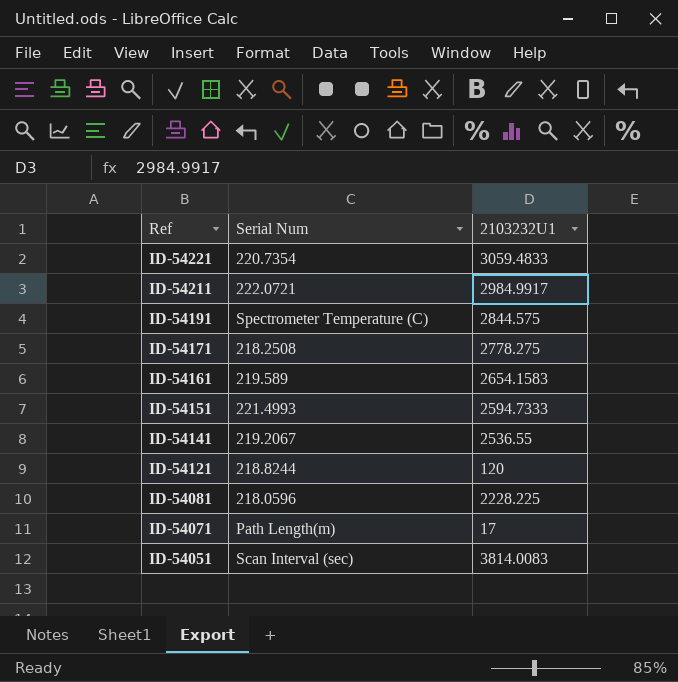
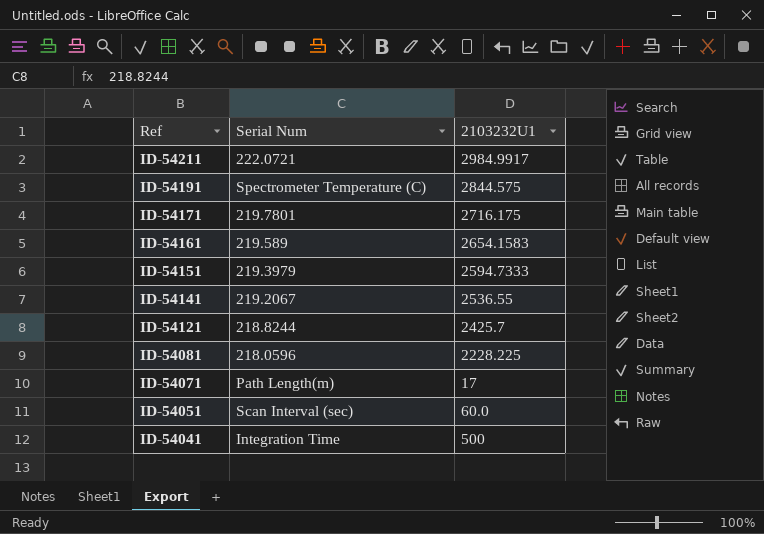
row ID-54221: 220.7354 | 3059.4833 -> none
ID-54171 | Serial Num: 218.2508 -> 219.7801
ID-54171 | 2103232U1: 2778.275 -> 2716.175
ID-54151 | Serial Num: 221.4993 -> 219.3979
ID-54121 | 2103232U1: 120 -> 2425.7
ID-54051 | 2103232U1: 3814.0083 -> 60.0
row ID-54041: none -> Integration Time | 500

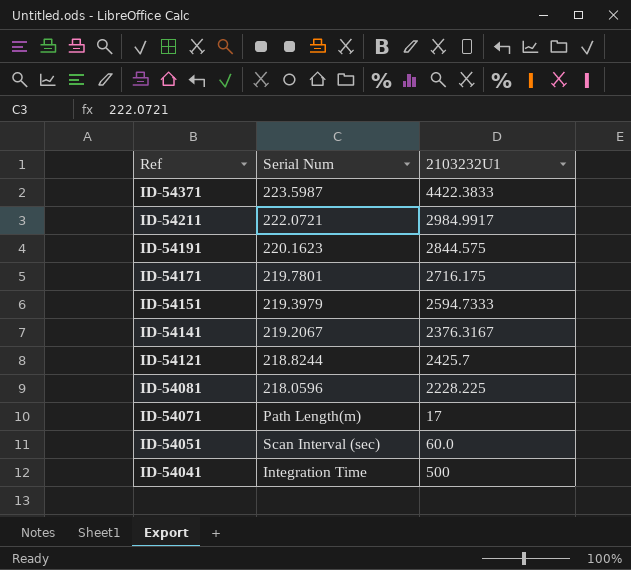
row ID-54161: 219.589 | 2654.1583 -> none
row ID-54371: none -> 223.5987 | 4422.3833
ID-54191 | Serial Num: Spectrometer Temperature (C) -> 220.1623
ID-54141 | 2103232U1: 2536.55 -> 2376.3167

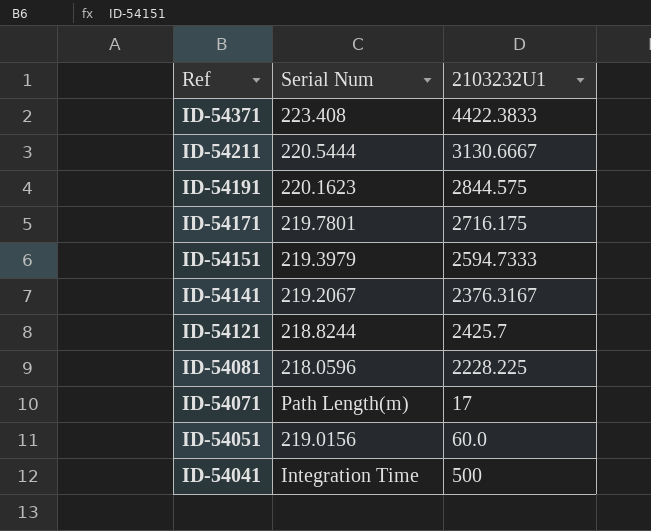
ID-54371 | Serial Num: 223.5987 -> 223.408
ID-54211 | Serial Num: 222.0721 -> 220.5444
ID-54211 | 2103232U1: 2984.9917 -> 3130.6667
ID-54051 | Serial Num: Scan Interval (sec) -> 219.0156

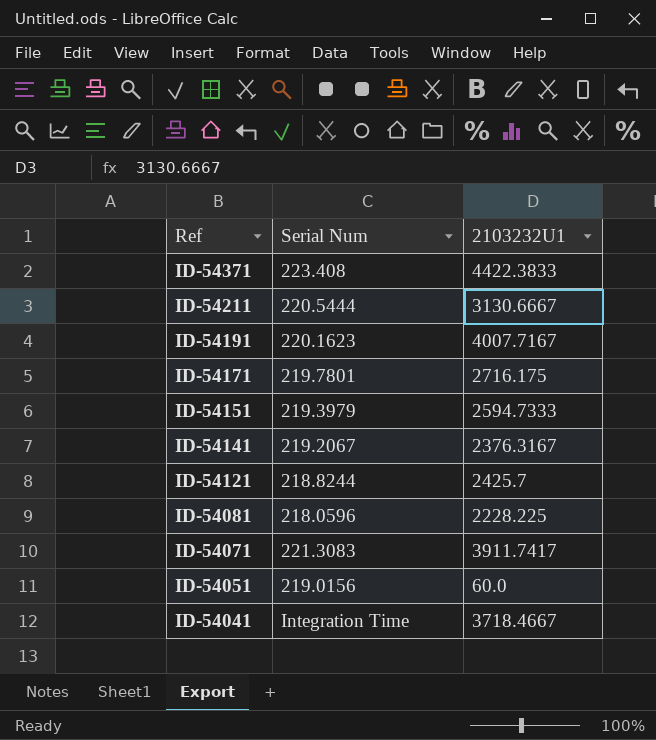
ID-54191 | 2103232U1: 2844.575 -> 4007.7167
ID-54071 | Serial Num: Path Length(m) -> 221.3083
ID-54071 | 2103232U1: 17 -> 3911.7417
ID-54041 | 2103232U1: 500 -> 3718.4667

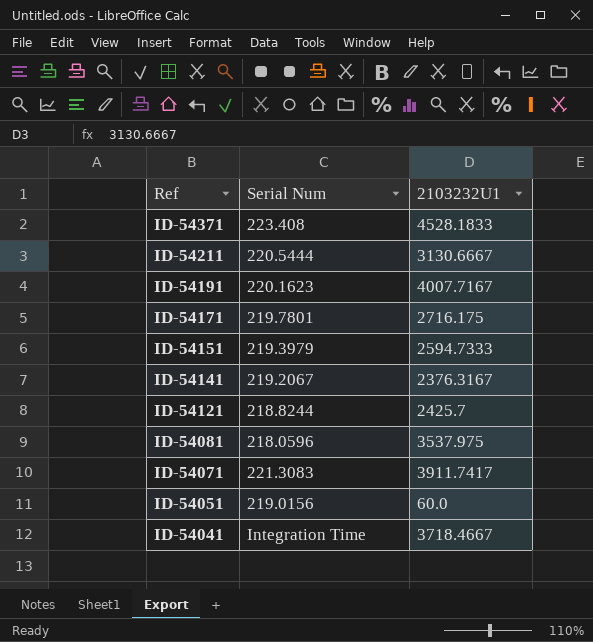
ID-54371 | 2103232U1: 4422.3833 -> 4528.1833
ID-54081 | 2103232U1: 2228.225 -> 3537.975

